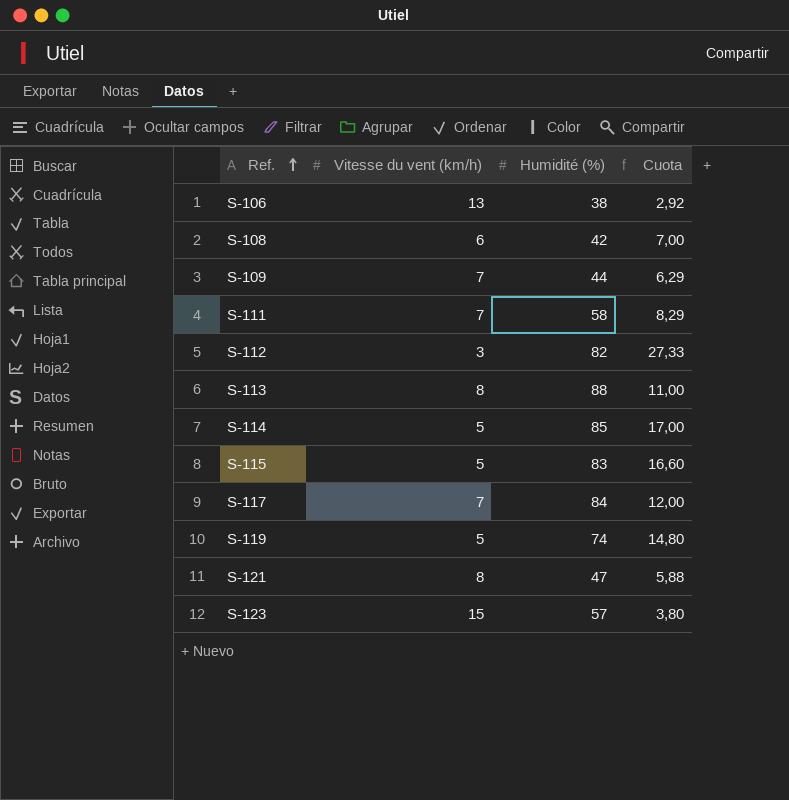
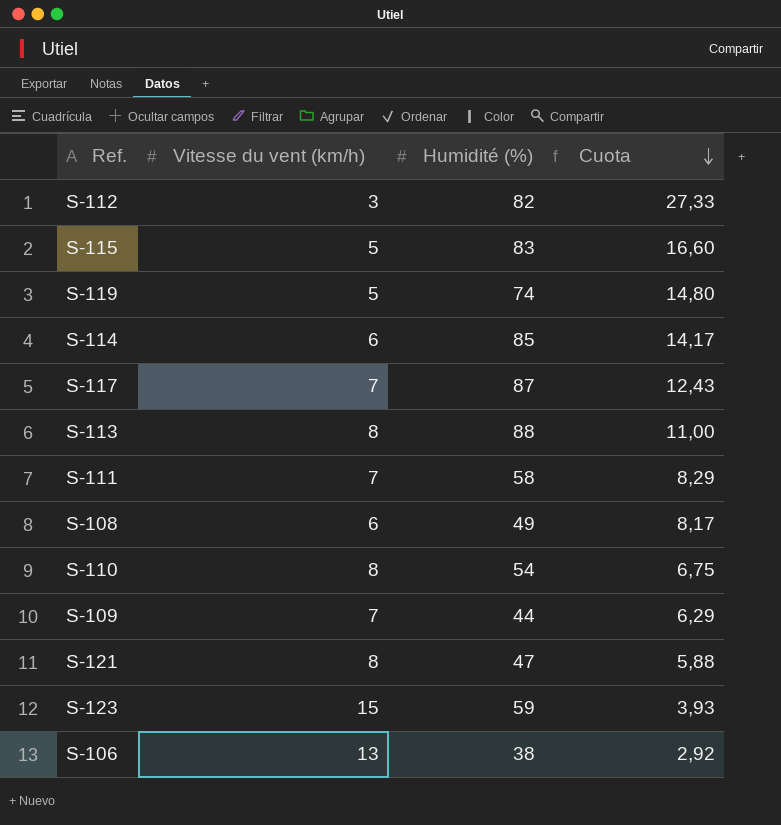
row order: Ref. ascending -> Cuota descending
S-114 | Vitesse du vent (km/h): 5 -> 6
S-114 | Cuota: 17,00 -> 14,17
S-117 | Humidité (%): 84 -> 87
S-117 | Cuota: 12,00 -> 12,43
S-108 | Humidité (%): 42 -> 49
S-108 | Cuota: 7,00 -> 8,17
row S-110: none -> 8 | 54 | 6,75
S-123 | Humidité (%): 57 -> 59
S-123 | Cuota: 3,80 -> 3,93

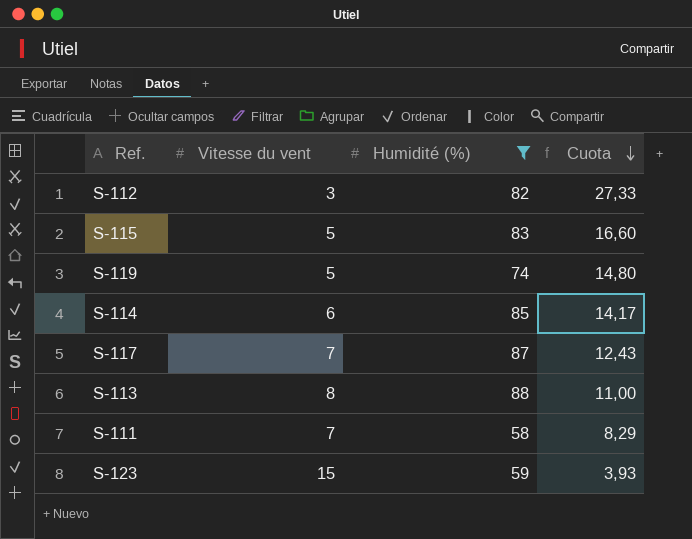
filter: none -> Humidité (%) >= 58
column name: Vitesse du vent (km/h) -> Vitesse du vent

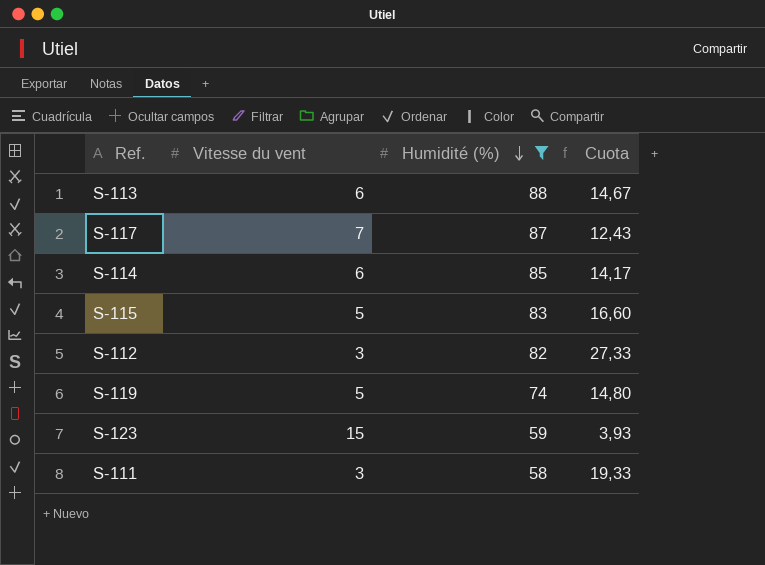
row order: Cuota descending -> Humidité (%) descending
S-113 | Vitesse du vent: 8 -> 6
S-113 | Cuota: 11,00 -> 14,67
S-111 | Vitesse du vent: 7 -> 3
S-111 | Cuota: 8,29 -> 19,33

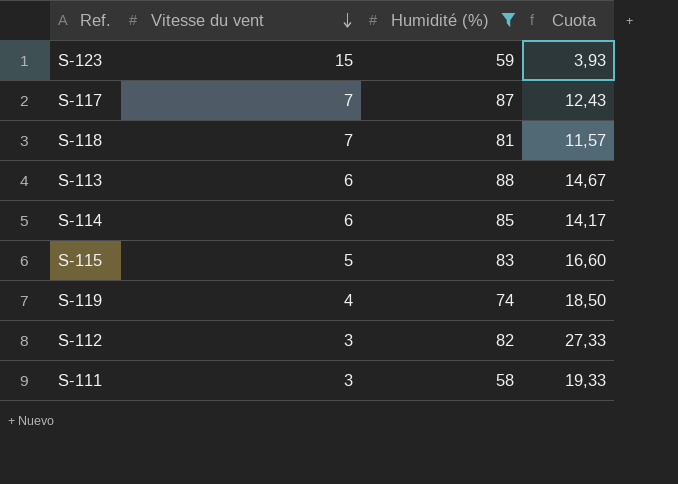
row order: Humidité (%) descending -> Vitesse du vent descending
row S-118: none -> 7 | 81 | 11,57
S-119 | Vitesse du vent: 5 -> 4
S-119 | Cuota: 14,80 -> 18,50

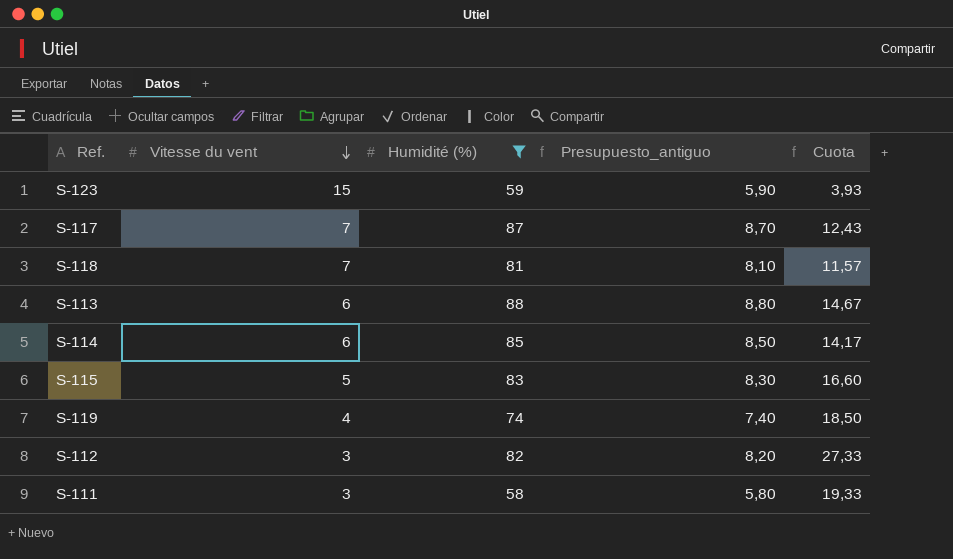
column Presupuesto_antiguo | formula: none -> [Humidité (%)] * 0,1

